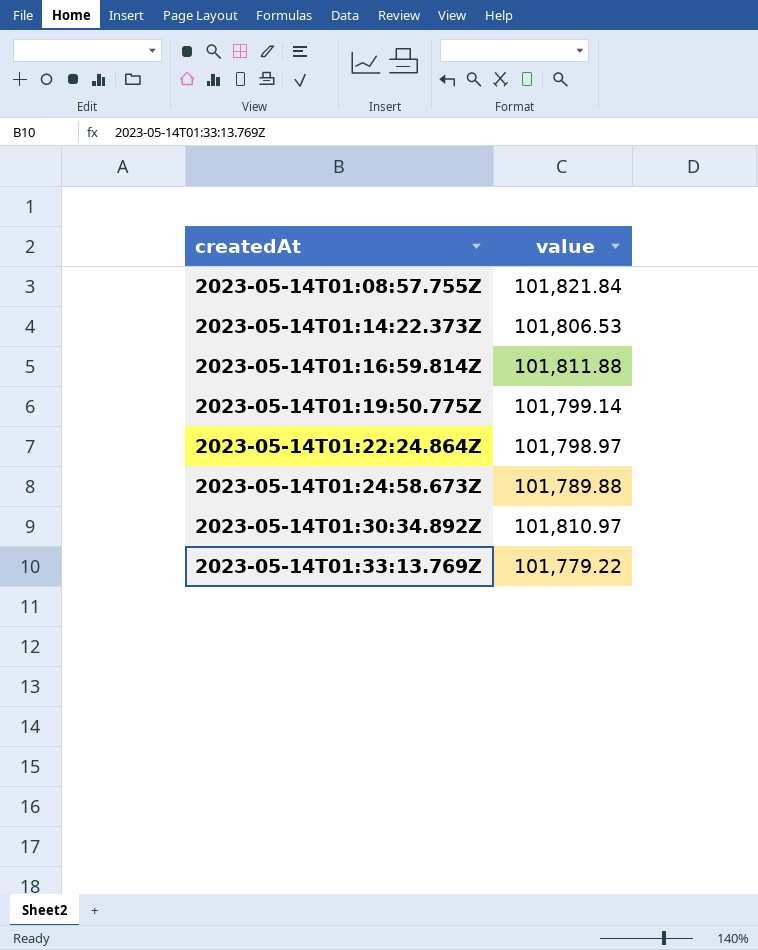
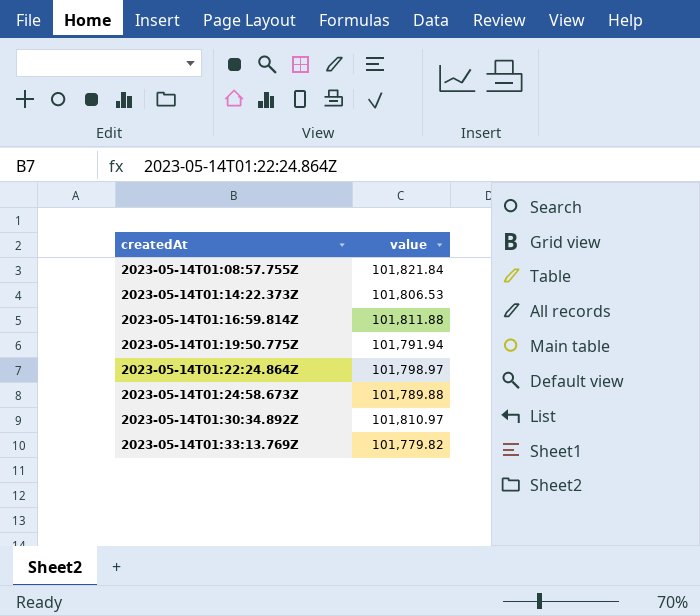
2023-05-14T01:19:50.775Z | value: 101,799.14 -> 101,791.94
2023-05-14T01:33:13.769Z | value: 101,779.22 -> 101,779.82

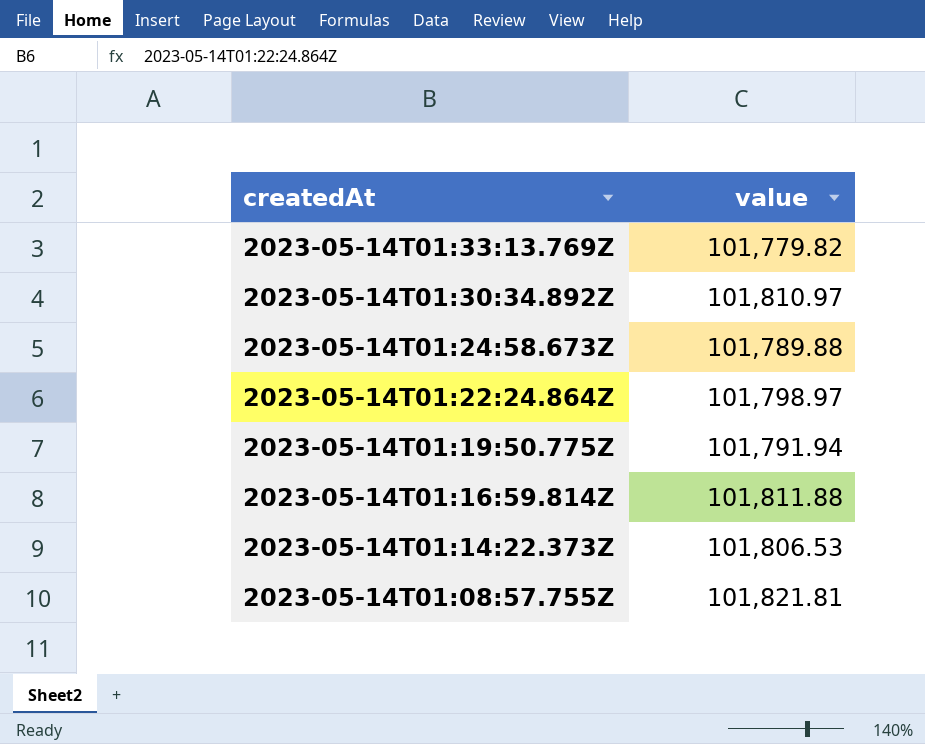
row order: createdAt ascending -> createdAt descending
2023-05-14T01:08:57.755Z | value: 101,821.84 -> 101,821.81

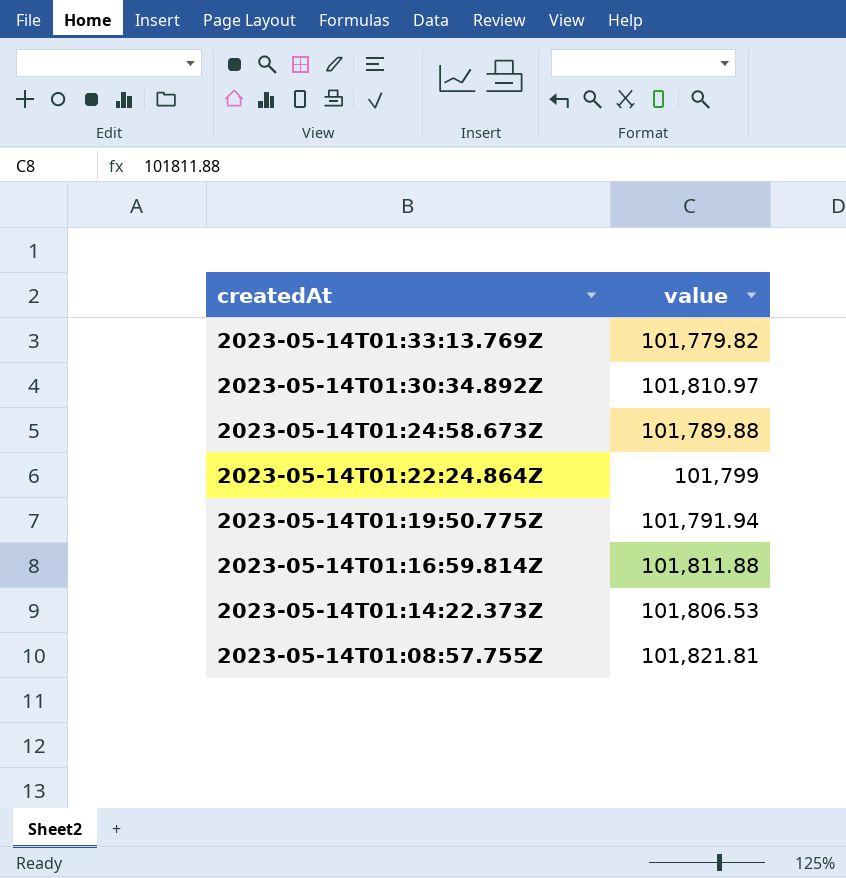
2023-05-14T01:22:24.864Z | value: 101,798.97 -> 101,799

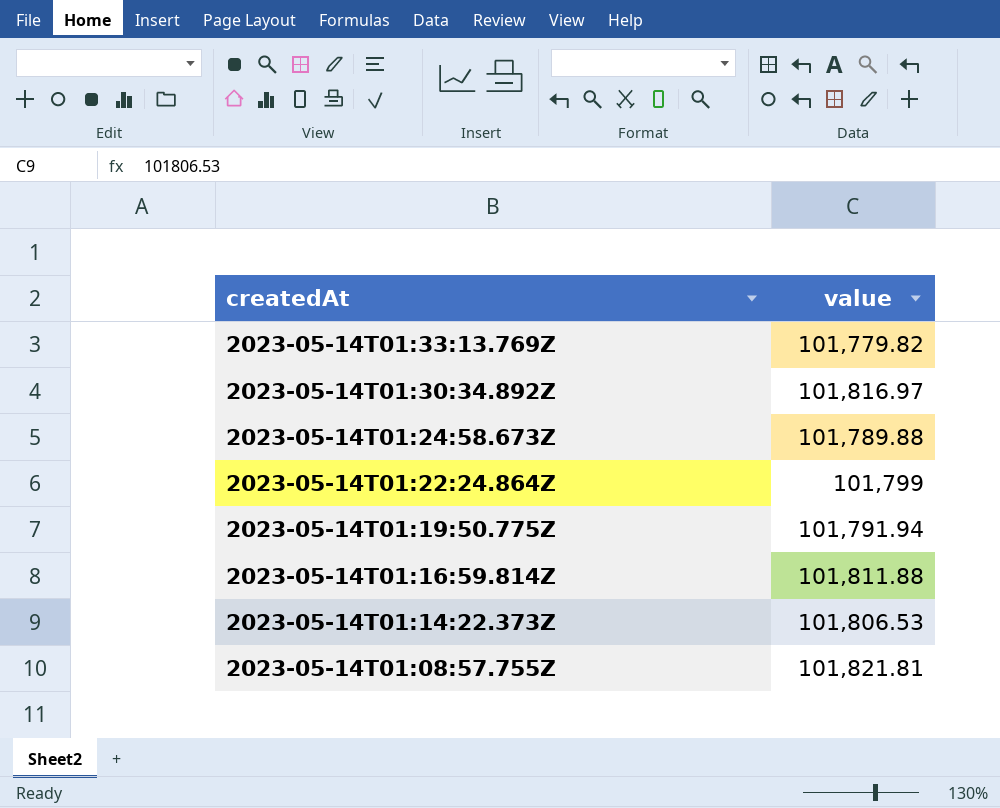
2023-05-14T01:30:34.892Z | value: 101,810.97 -> 101,816.97

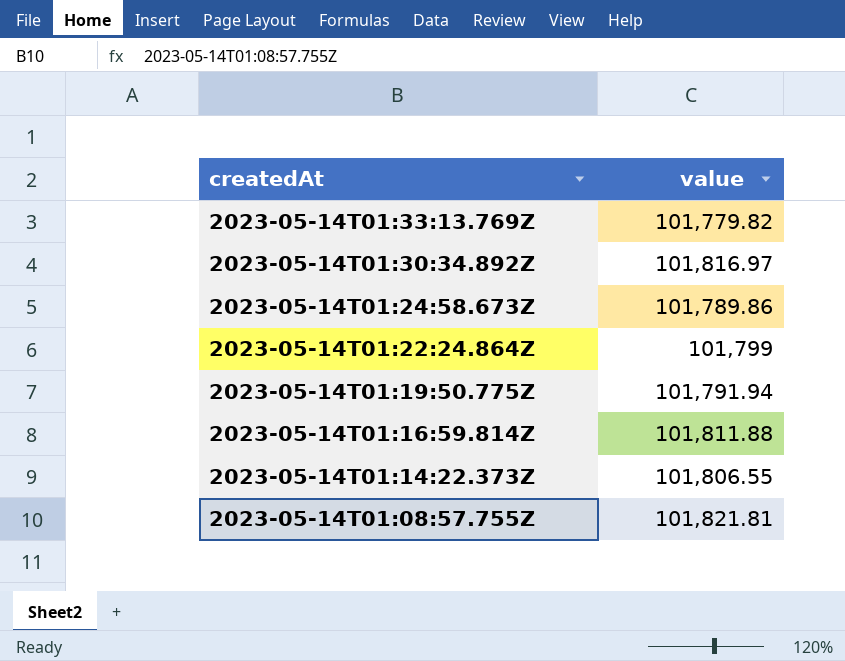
2023-05-14T01:24:58.673Z | value: 101,789.88 -> 101,789.86
2023-05-14T01:14:22.373Z | value: 101,806.53 -> 101,806.55

